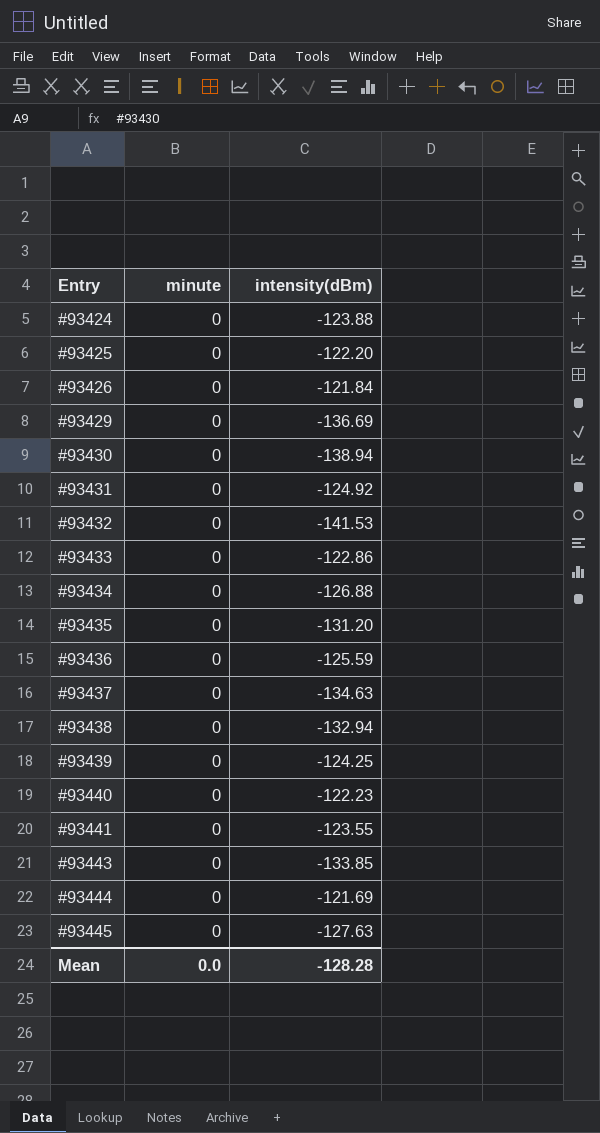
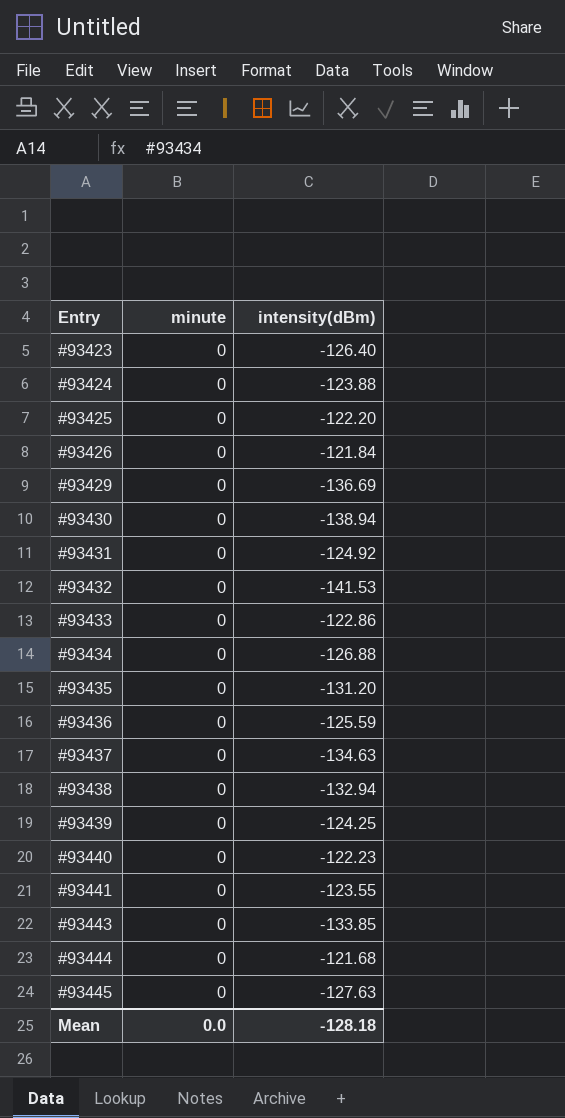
row #93423: none -> 0 | -126.40
#93444 | intensity(dBm): -121.69 -> -121.68
Mean | intensity(dBm): -128.28 -> -128.18

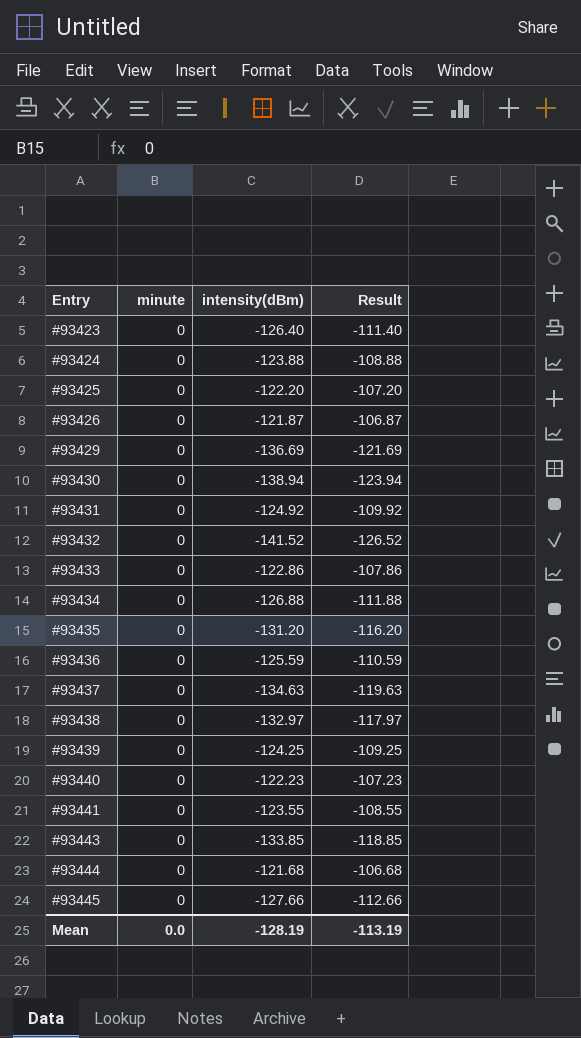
column Result | formula: none -> [intensity(dBm)] + 15
#93426 | intensity(dBm): -121.84 -> -121.87
#93432 | intensity(dBm): -141.53 -> -141.52
#93438 | intensity(dBm): -132.94 -> -132.97
#93445 | intensity(dBm): -127.63 -> -127.66
Mean | intensity(dBm): -128.18 -> -128.19

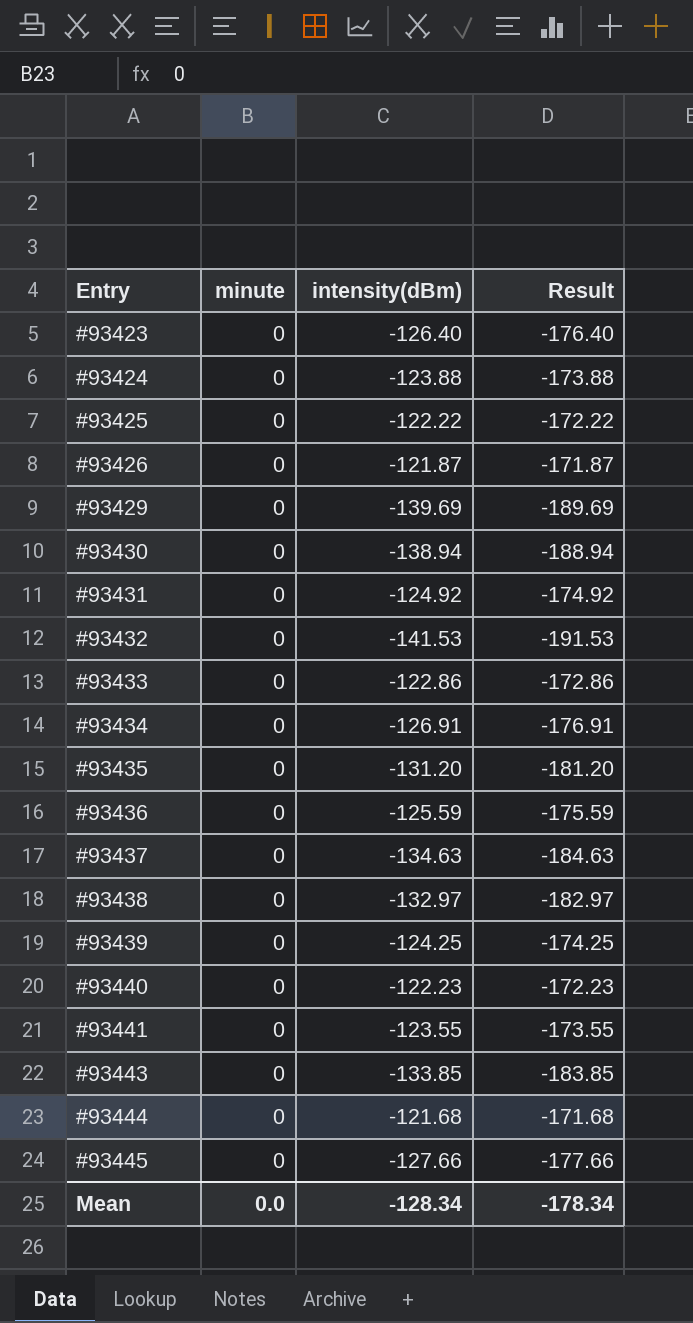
column Result | formula: [intensity(dBm)] + 15 -> [intensity(dBm)] - 50
#93425 | intensity(dBm): -122.20 -> -122.22
#93429 | intensity(dBm): -136.69 -> -139.69
#93432 | intensity(dBm): -141.52 -> -141.53
#93434 | intensity(dBm): -126.88 -> -126.91
Mean | intensity(dBm): -128.19 -> -128.34
Mean | Result: -113.19 -> -178.34

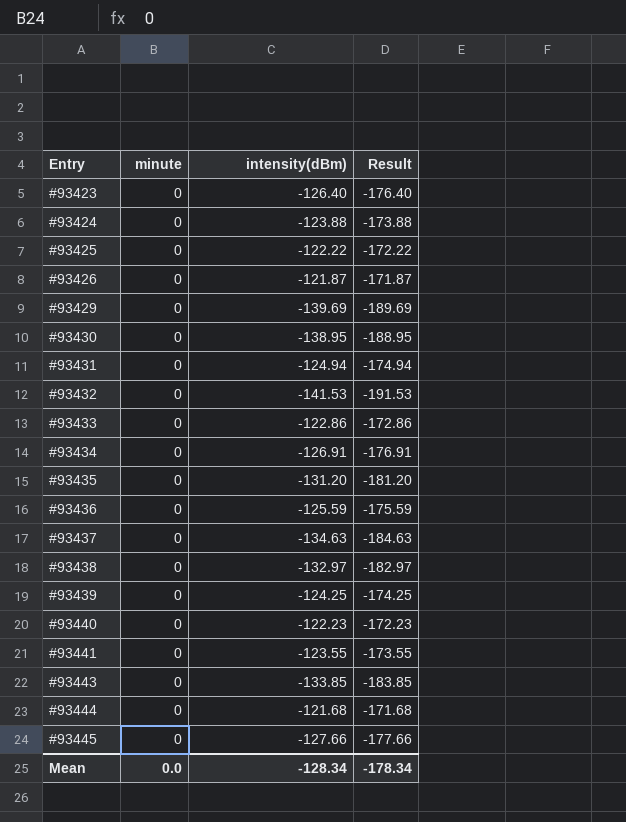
#93430 | intensity(dBm): -138.94 -> -138.95
#93430 | Result: -188.94 -> -188.95
#93431 | intensity(dBm): -124.92 -> -124.94
#93431 | Result: -174.92 -> -174.94

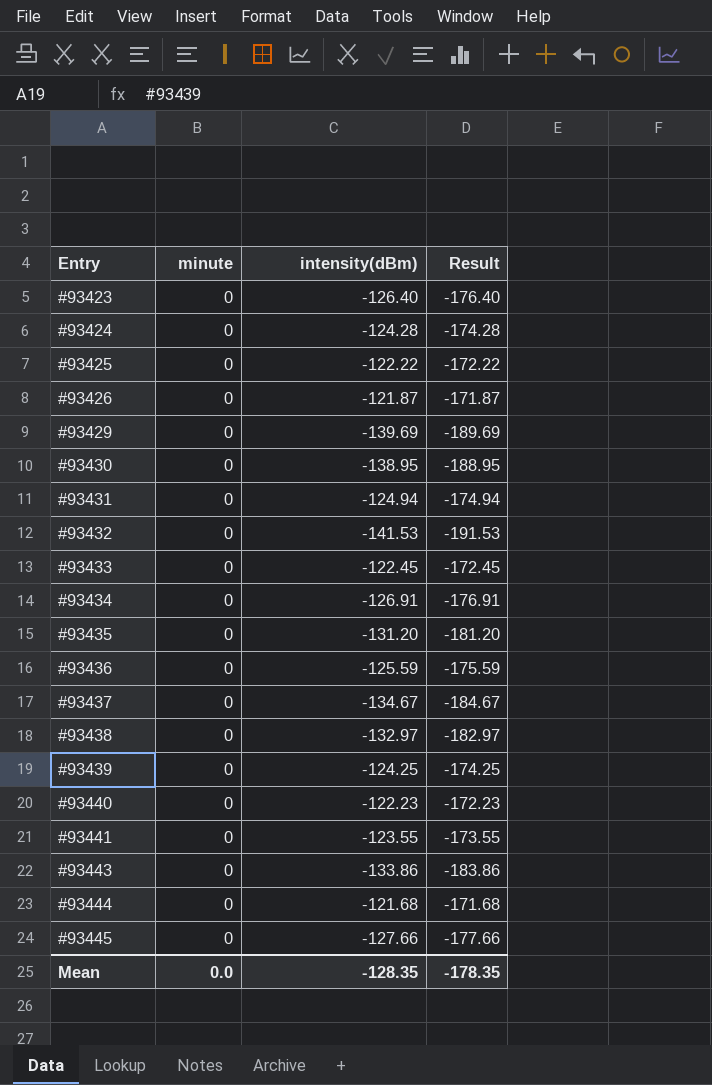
#93424 | intensity(dBm): -123.88 -> -124.28
#93424 | Result: -173.88 -> -174.28
#93433 | intensity(dBm): -122.86 -> -122.45
#93433 | Result: -172.86 -> -172.45
#93437 | intensity(dBm): -134.63 -> -134.67
#93437 | Result: -184.63 -> -184.67
#93443 | intensity(dBm): -133.85 -> -133.86
#93443 | Result: -183.85 -> -183.86
Mean | intensity(dBm): -128.34 -> -128.35
Mean | Result: -178.34 -> -178.35

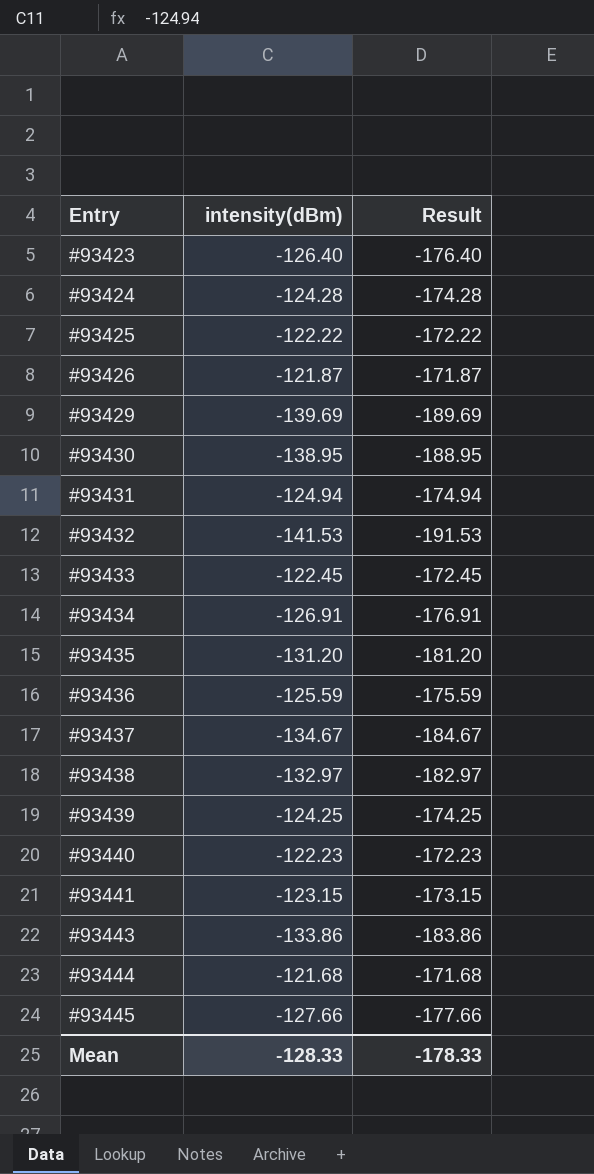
column minute | position: 2 -> none
#93441 | intensity(dBm): -123.55 -> -123.15
#93441 | Result: -173.55 -> -173.15
Mean | intensity(dBm): -128.35 -> -128.33
Mean | Result: -178.35 -> -178.33

